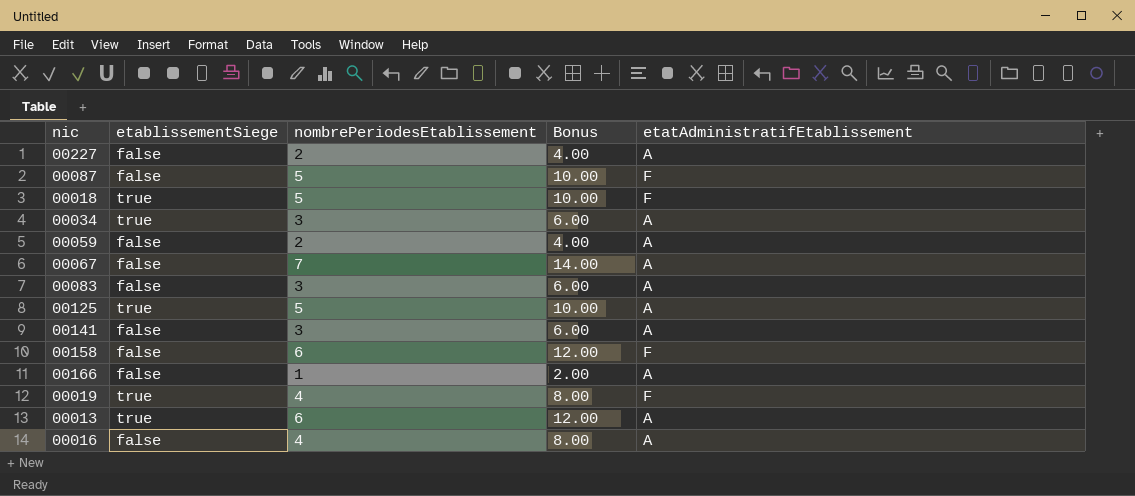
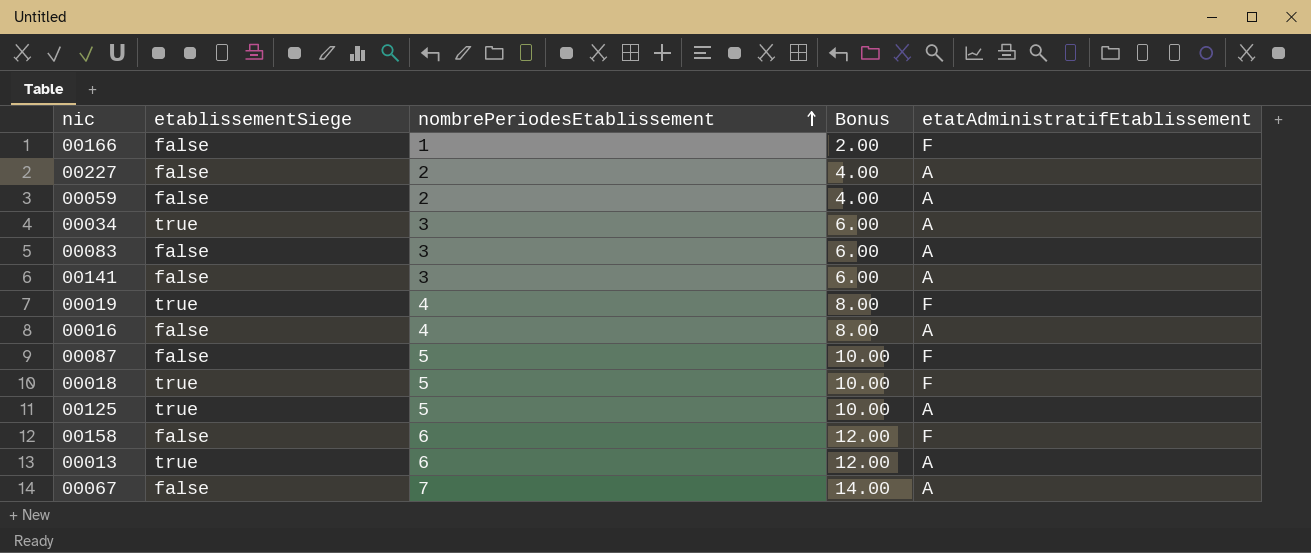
row order: none -> nombrePeriodesEtablissement ascending
00166 | etatAdministratifEtablissement: A -> F

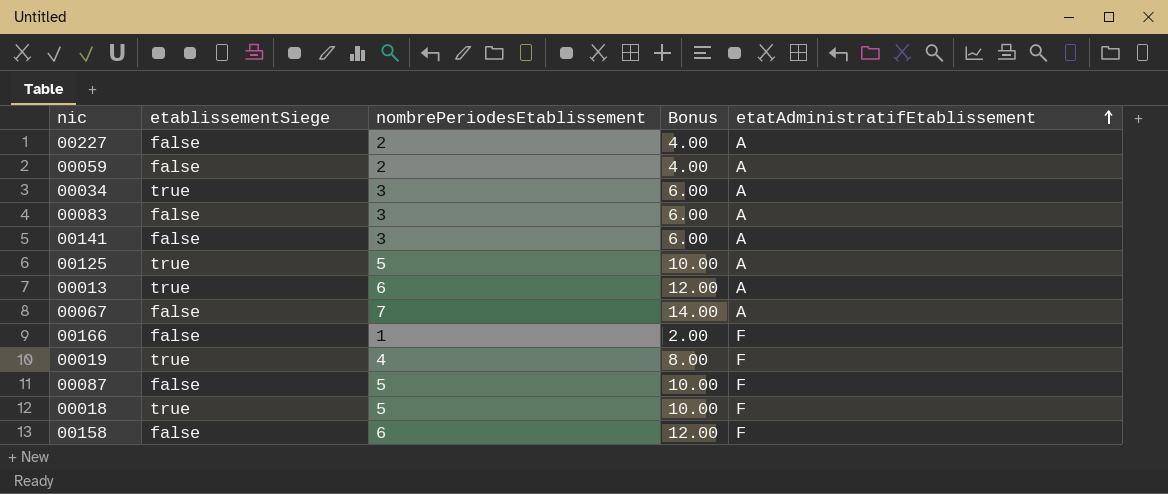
row order: nombrePeriodesEtablissement ascending -> etatAdministratifEtablissement ascending
row 00016: false | 4 | 8.00 | A -> none

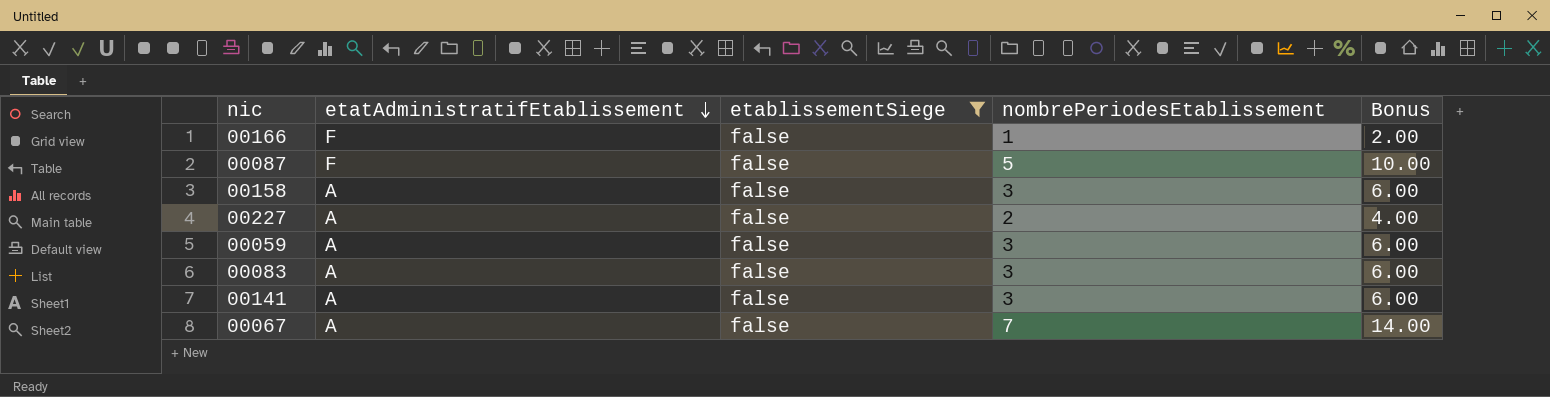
filter: none -> etablissementSiege = false
row order: etatAdministratifEtablissement ascending -> etatAdministratifEtablissement descending
column etatAdministratifEtablissement | position: 5 -> 2
00158 | etatAdministratifEtablissement: F -> A
00158 | nombrePeriodesEtablissement: 6 -> 3
00158 | Bonus: 12.00 -> 6.00
00059 | nombrePeriodesEtablissement: 2 -> 3
00059 | Bonus: 4.00 -> 6.00

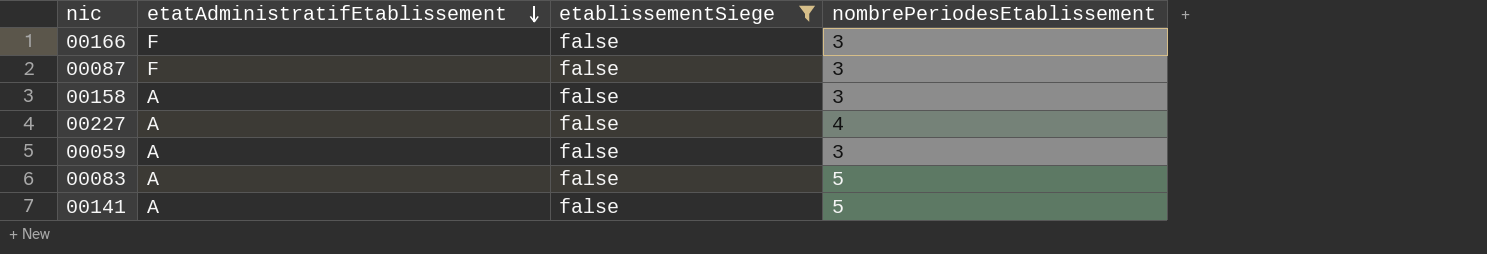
column Bonus | formula: [nombrePeriodesEtablissement] * 2 -> none
row 00067: A | false | 7 | 14.00 -> none
00166 | nombrePeriodesEtablissement: 1 -> 3
00087 | nombrePeriodesEtablissement: 5 -> 3
00227 | nombrePeriodesEtablissement: 2 -> 4
00083 | nombrePeriodesEtablissement: 3 -> 5
00141 | nombrePeriodesEtablissement: 3 -> 5

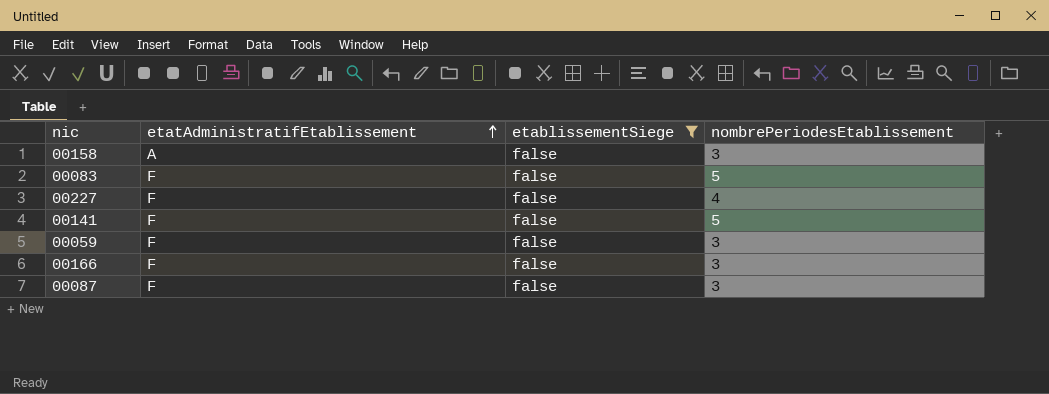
row order: etatAdministratifEtablissement descending -> etatAdministratifEtablissement ascending
00083 | etatAdministratifEtablissement: A -> F
00227 | etatAdministratifEtablissement: A -> F
00141 | etatAdministratifEtablissement: A -> F
00059 | etatAdministratifEtablissement: A -> F

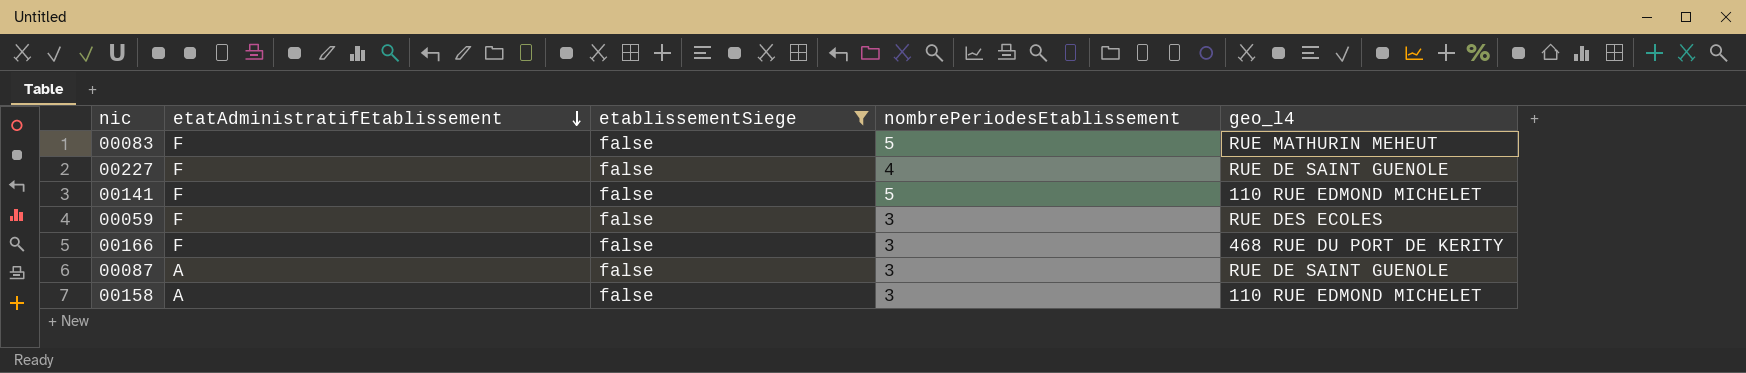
row order: etatAdministratifEtablissement ascending -> etatAdministratifEtablissement descending
column geo_l4 | position: none -> 5
00087 | etatAdministratifEtablissement: F -> A

